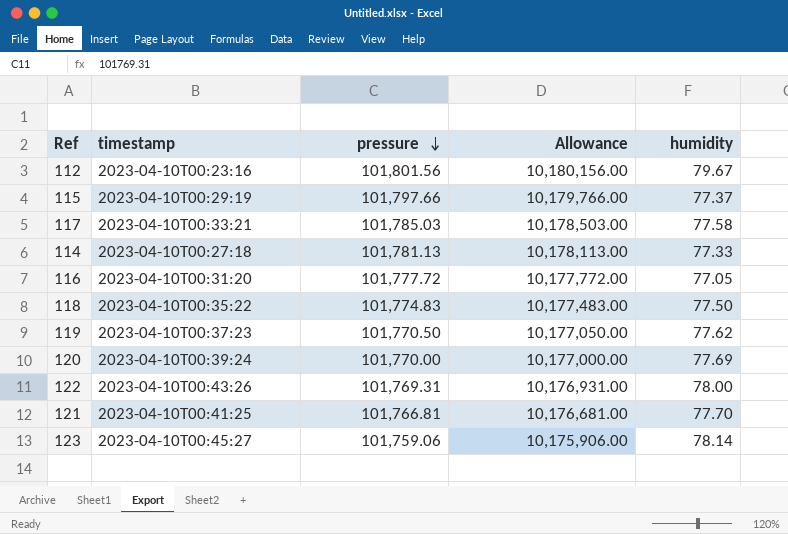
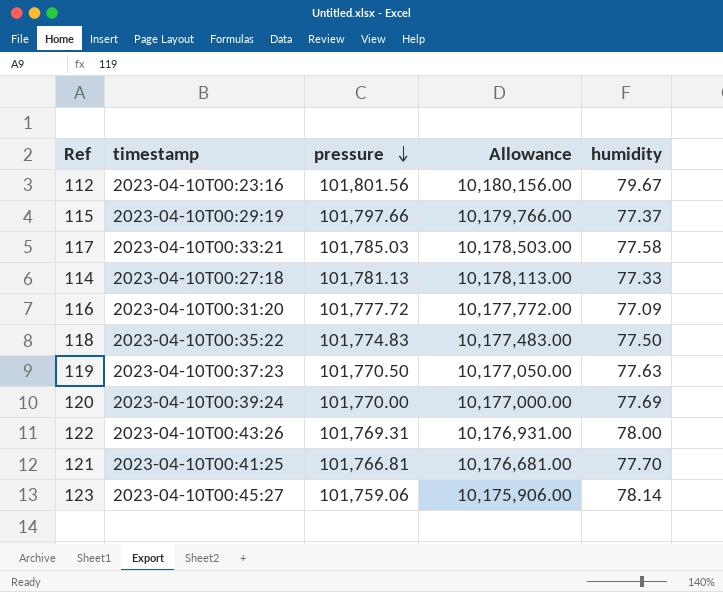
116 | humidity: 77.05 -> 77.09
119 | humidity: 77.62 -> 77.63

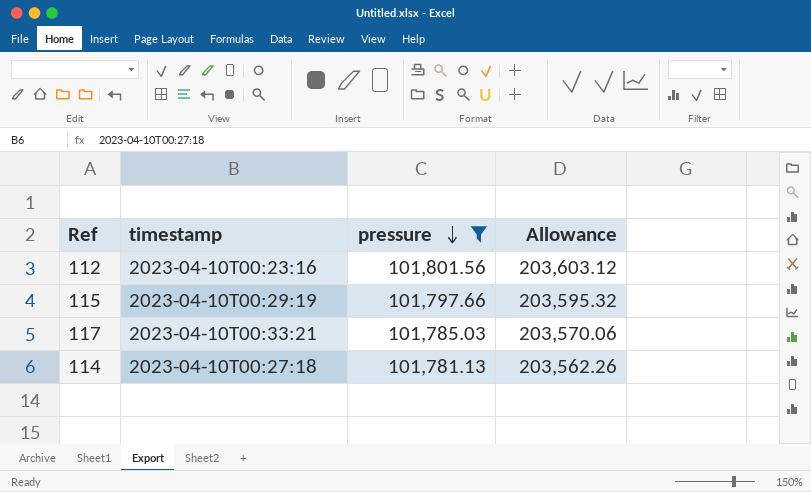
filter: none -> pressure >= 101,781.13
column humidity | position: 5 -> none
column Allowance | formula: [pressure] * 100 -> [pressure] * 2

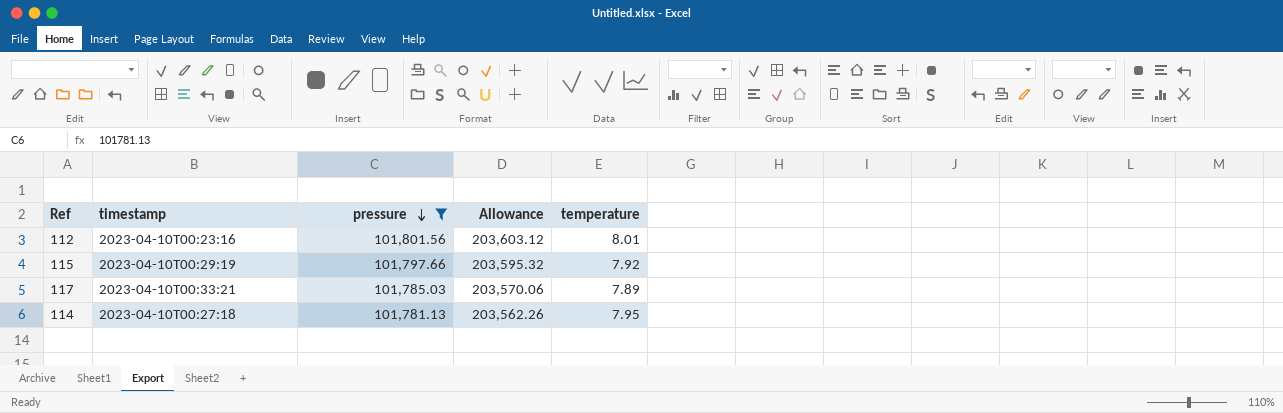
column temperature | position: none -> 5

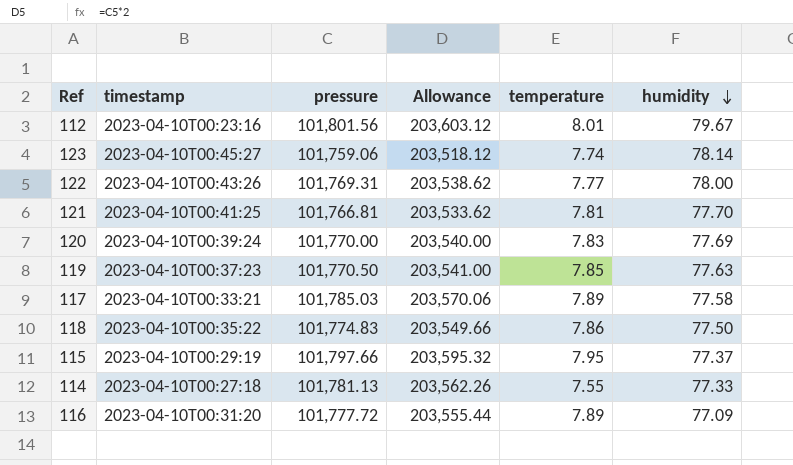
filter: pressure >= 101,781.13 -> none
row order: pressure descending -> humidity descending
column humidity | position: none -> 6
115 | temperature: 7.92 -> 7.95
114 | temperature: 7.95 -> 7.55

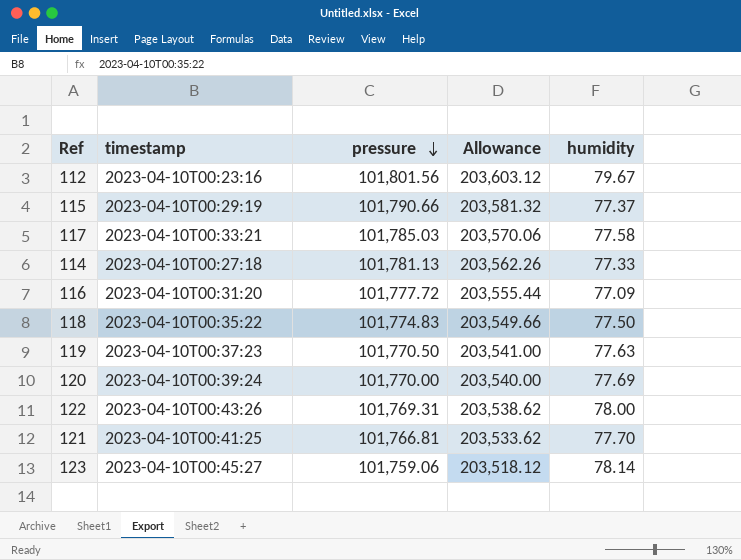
row order: humidity descending -> pressure descending
column temperature | position: 5 -> none
115 | pressure: 101,797.66 -> 101,790.66
115 | Allowance: 203,595.32 -> 203,581.32

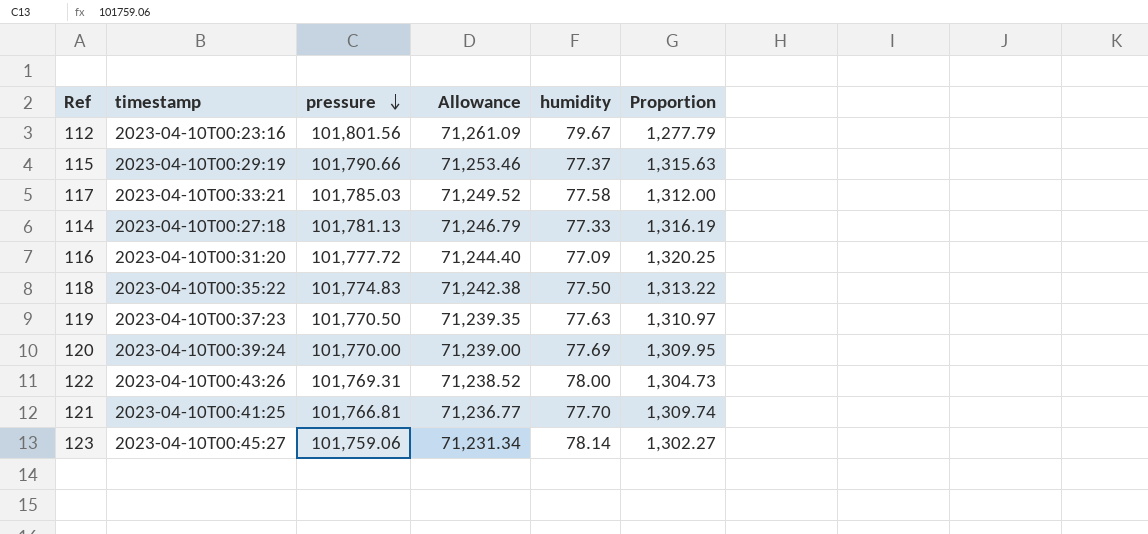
column Allowance | formula: [pressure] * 2 -> [pressure] * 0.7
column Proportion | formula: none -> [pressure] / [humidity]

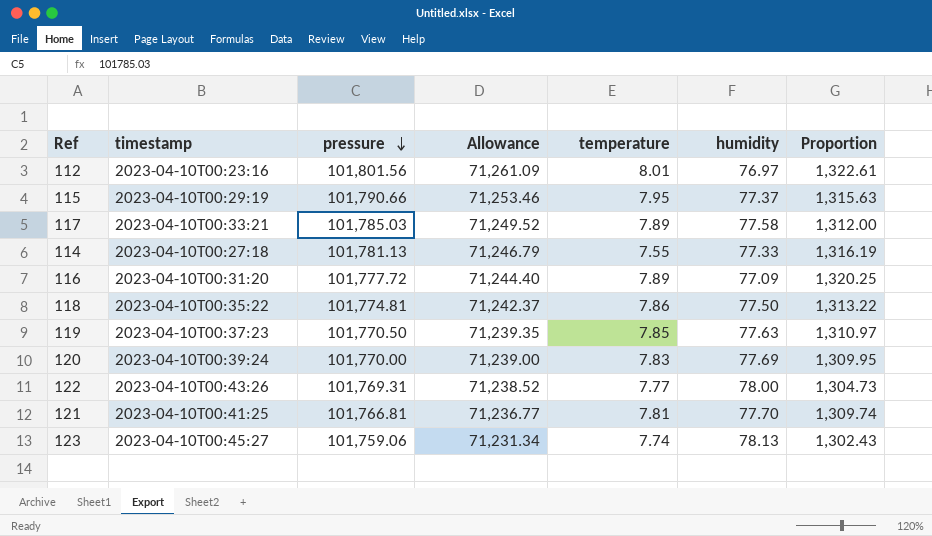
column temperature | position: none -> 5
112 | humidity: 79.67 -> 76.97
112 | Proportion: 1,277.79 -> 1,322.61
118 | pressure: 101,774.83 -> 101,774.81
118 | Allowance: 71,242.38 -> 71,242.37
123 | humidity: 78.14 -> 78.13
123 | Proportion: 1,302.27 -> 1,302.43

